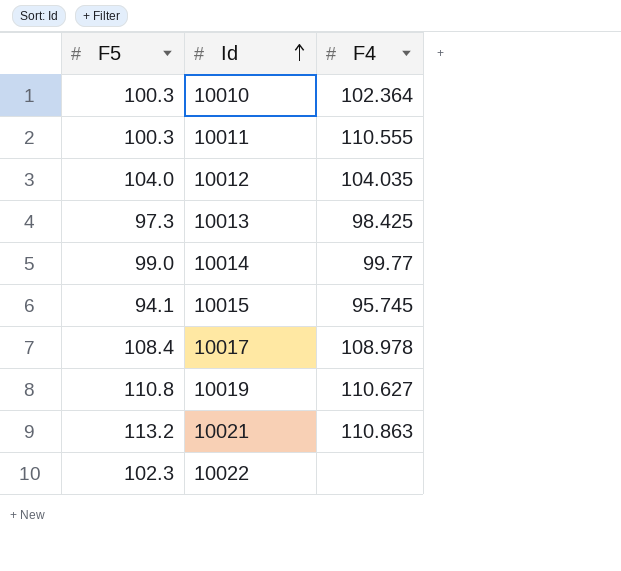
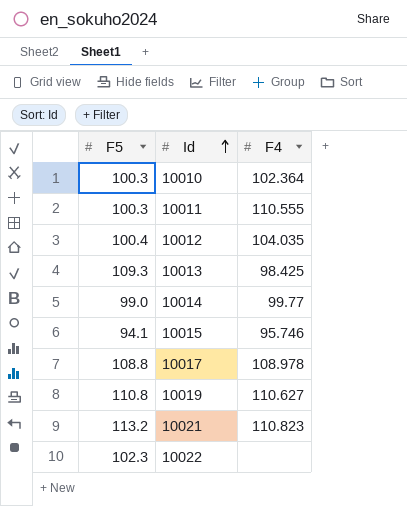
10012 | F5: 104.0 -> 100.4
10013 | F5: 97.3 -> 109.3
10015 | F4: 95.745 -> 95.746
10017 | F5: 108.4 -> 108.8
10021 | F4: 110.863 -> 110.823

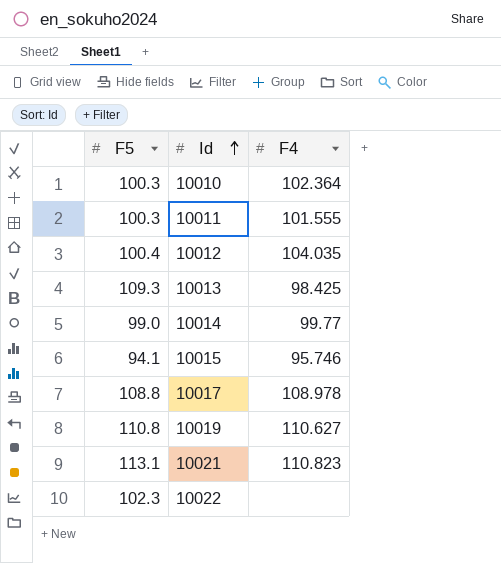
10011 | F4: 110.555 -> 101.555
10021 | F5: 113.2 -> 113.1

